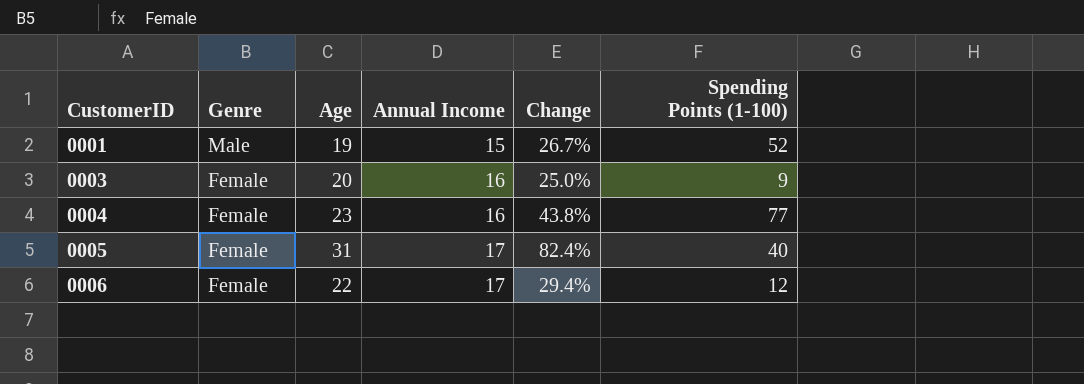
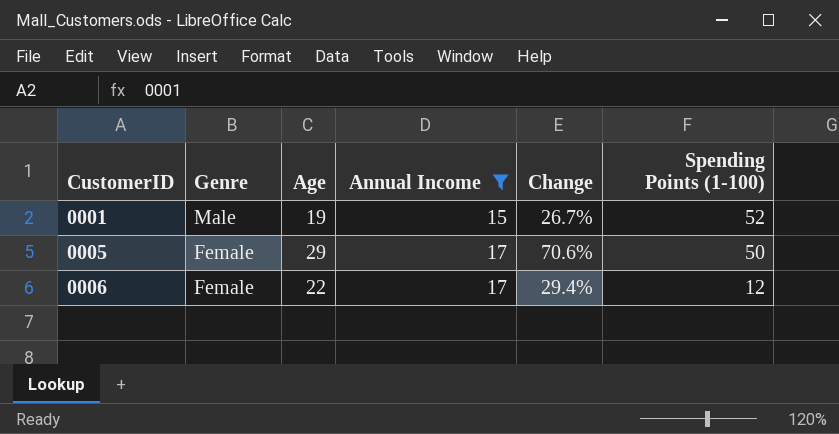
filter: none -> Annual Income != 16
0005 | Age: 31 -> 29
0005 | Change: 82.4% -> 70.6%
0005 | Spending Points (1-100): 40 -> 50

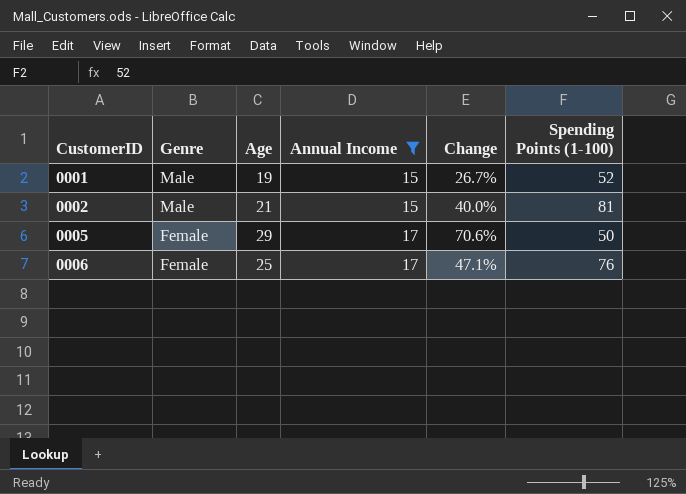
row 0002: none -> Male | 21 | 15 | 40.0% | 81
0006 | Age: 22 -> 25
0006 | Change: 29.4% -> 47.1%
0006 | Spending Points (1-100): 12 -> 76

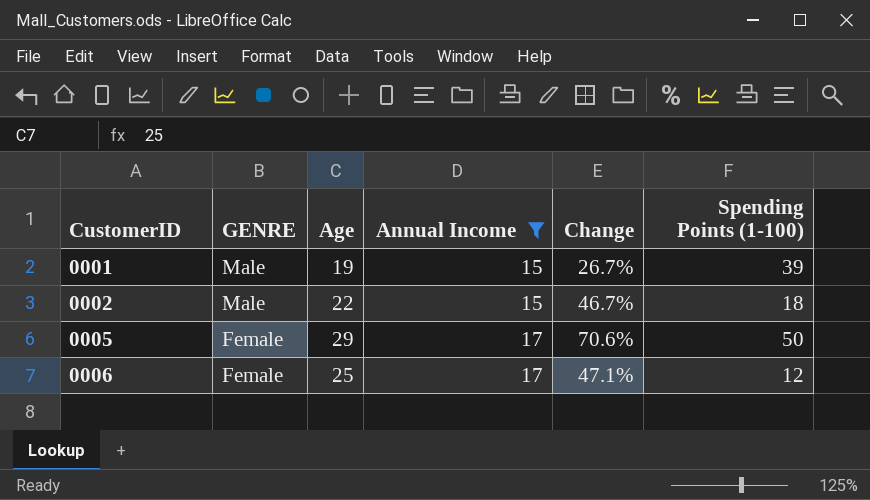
column name: Genre -> GENRE
0001 | Spending Points (1-100): 52 -> 39
0002 | Age: 21 -> 22
0002 | Change: 40.0% -> 46.7%
0002 | Spending Points (1-100): 81 -> 18
0006 | Spending Points (1-100): 76 -> 12

